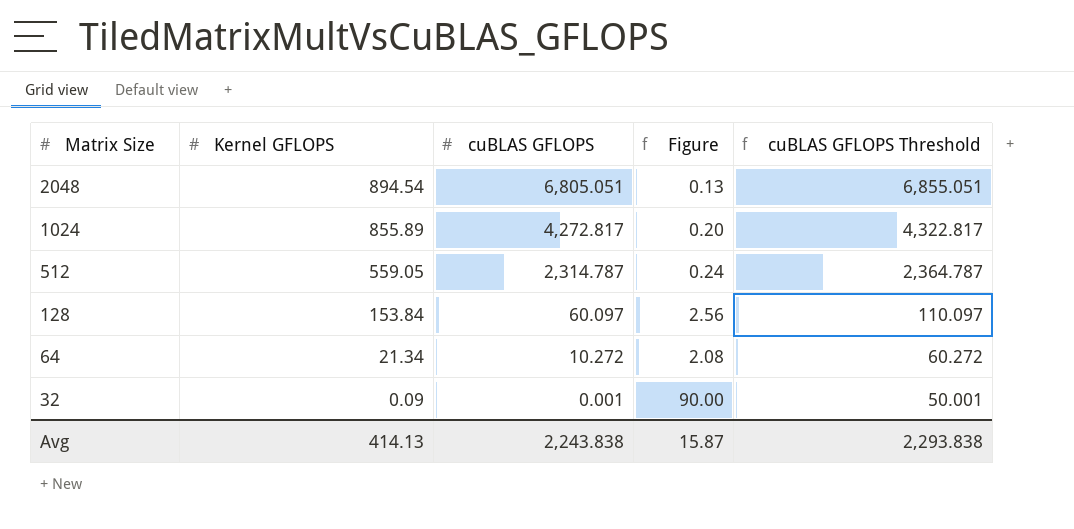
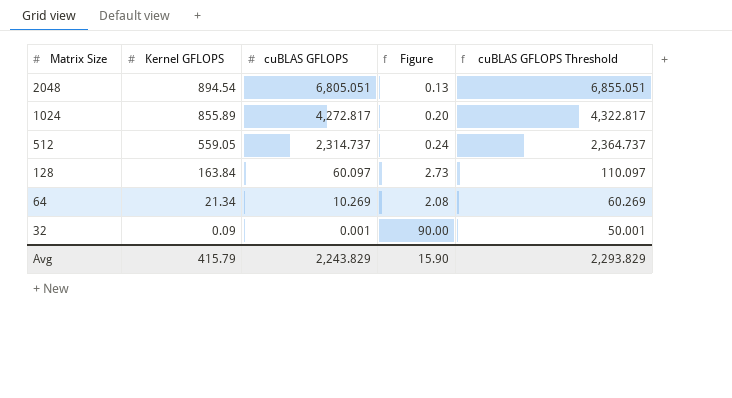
512 | cuBLAS GFLOPS: 2,314.787 -> 2,314.737
512 | cuBLAS GFLOPS Threshold: 2,364.787 -> 2,364.737
128 | Kernel GFLOPS: 153.84 -> 163.84
128 | Figure: 2.56 -> 2.73
64 | cuBLAS GFLOPS: 10.272 -> 10.269
64 | cuBLAS GFLOPS Threshold: 60.272 -> 60.269
Avg | Kernel GFLOPS: 414.13 -> 415.79
Avg | cuBLAS GFLOPS: 2,243.838 -> 2,243.829
Avg | Figure: 15.87 -> 15.90
Avg | cuBLAS GFLOPS Threshold: 2,293.838 -> 2,293.829

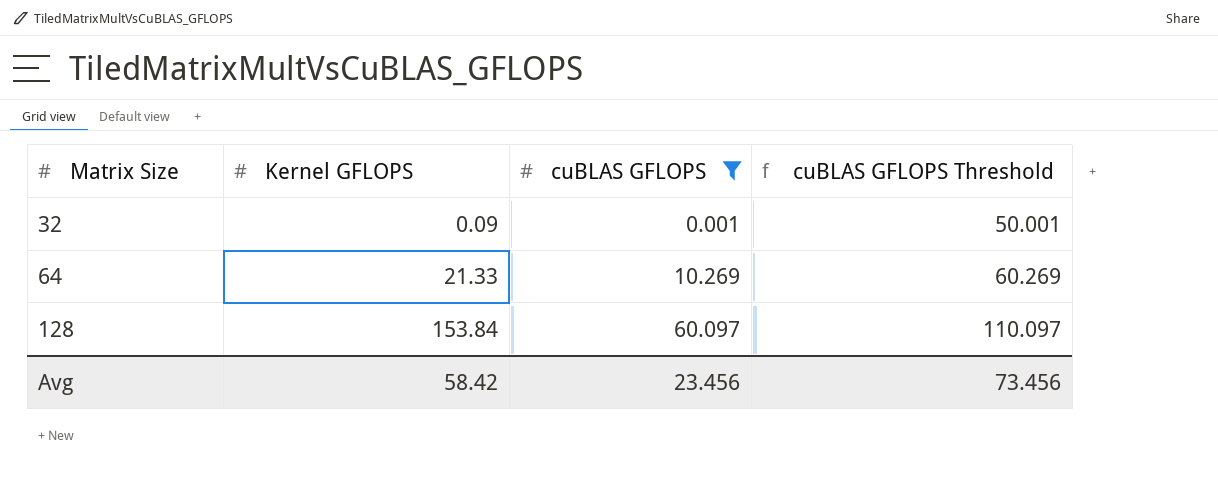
filter: none -> cuBLAS GFLOPS <= 60.097
row order: Matrix Size descending -> Matrix Size ascending
column Figure | formula: [Kernel GFLOPS] / [cuBLAS GFLOPS] -> none
64 | Kernel GFLOPS: 21.34 -> 21.33
128 | Kernel GFLOPS: 163.84 -> 153.84
Avg | Kernel GFLOPS: 415.79 -> 58.42
Avg | cuBLAS GFLOPS: 2,243.829 -> 23.456
Avg | cuBLAS GFLOPS Threshold: 2,293.829 -> 73.456

